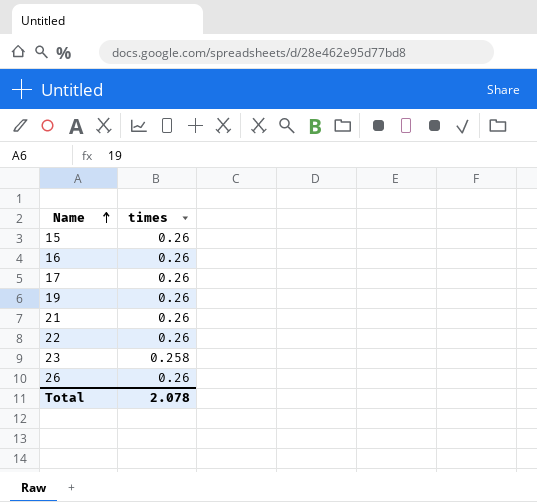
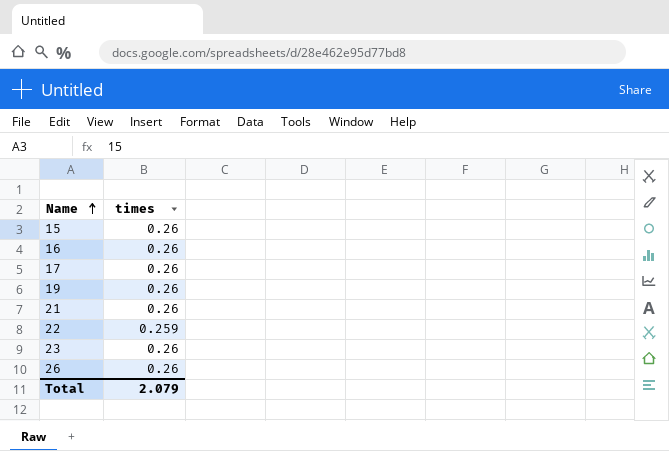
22 | times: 0.26 -> 0.259
23 | times: 0.258 -> 0.26
Total | times: 2.078 -> 2.079

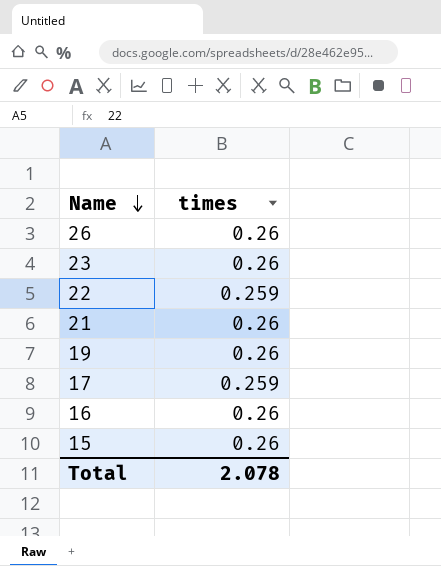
row order: Name ascending -> Name descending
17 | times: 0.26 -> 0.259
Total | times: 2.079 -> 2.078

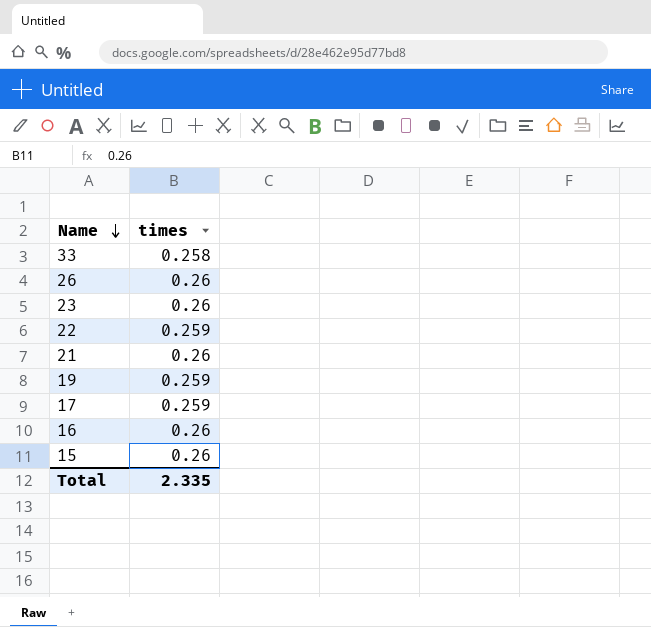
row 33: none -> 0.258
19 | times: 0.26 -> 0.259
Total | times: 2.078 -> 2.335

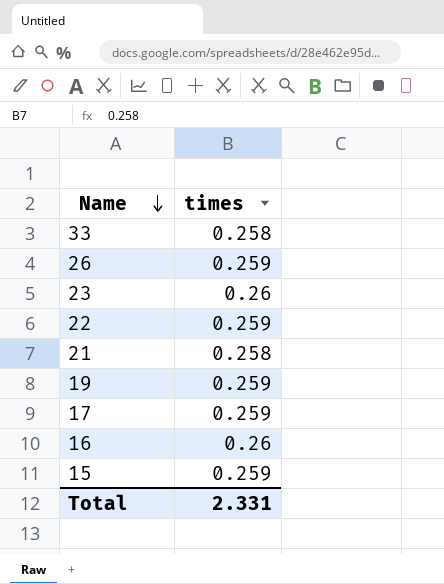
26 | times: 0.26 -> 0.259
21 | times: 0.26 -> 0.258
15 | times: 0.26 -> 0.259
Total | times: 2.335 -> 2.331

